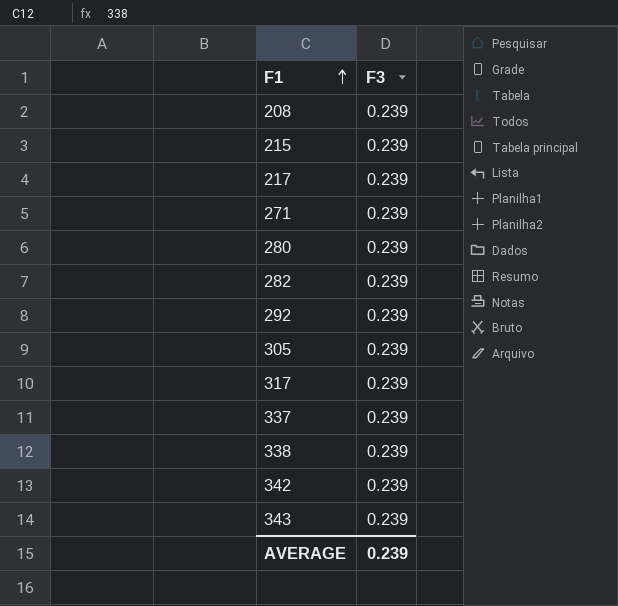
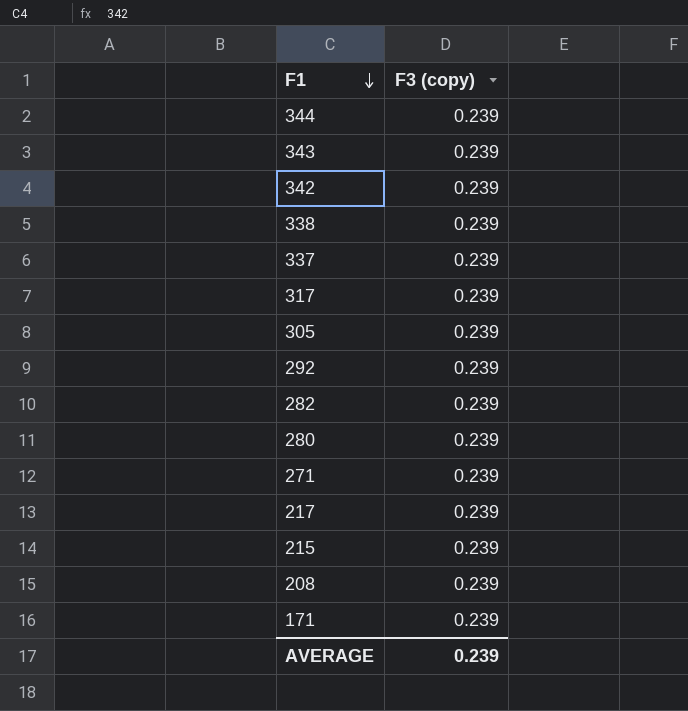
row order: F1 ascending -> F1 descending
column name: F3 -> F3 (copy)
row 344: none -> 0.239
row 171: none -> 0.239

